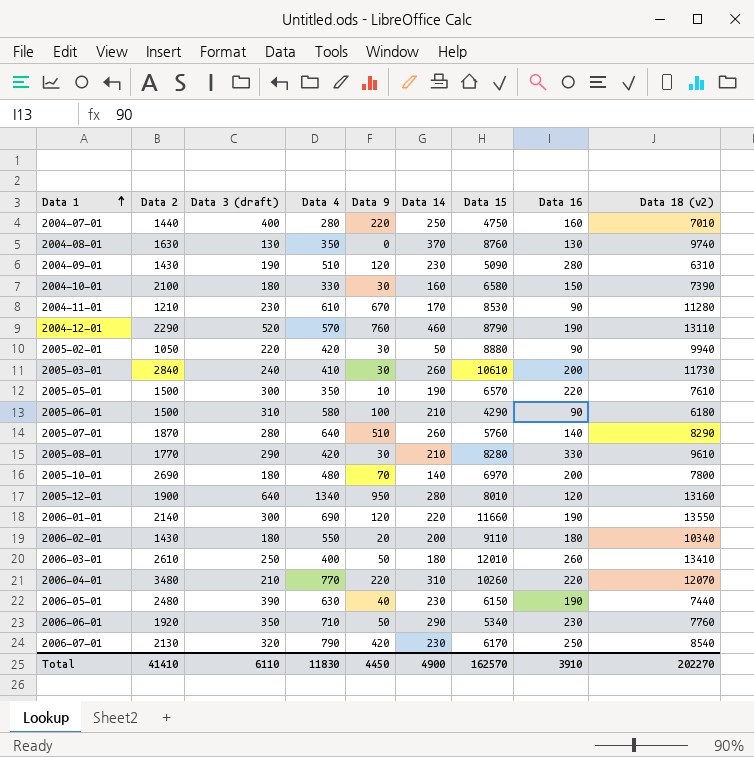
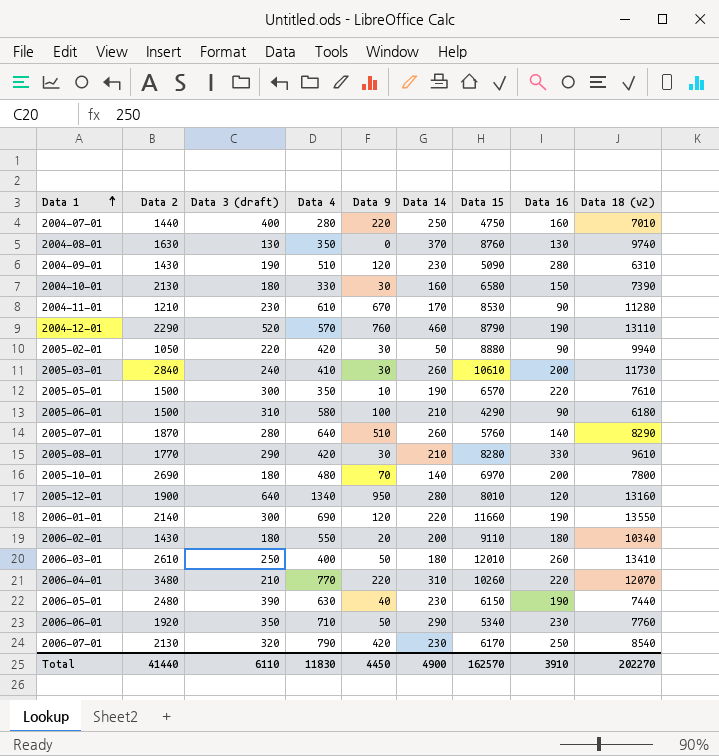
2004-10-01 | Data 2: 2100 -> 2130
Total | Data 2: 41410 -> 41440

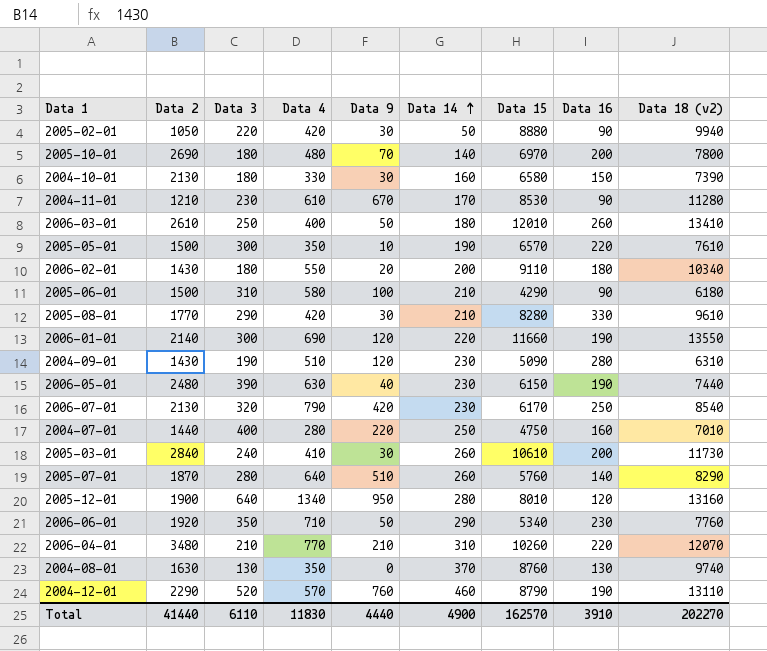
row order: Data 1 ascending -> Data 14 ascending
column name: Data 3 (draft) -> Data 3
2006-04-01 | Data 9: 220 -> 210
Total | Data 9: 4450 -> 4440

